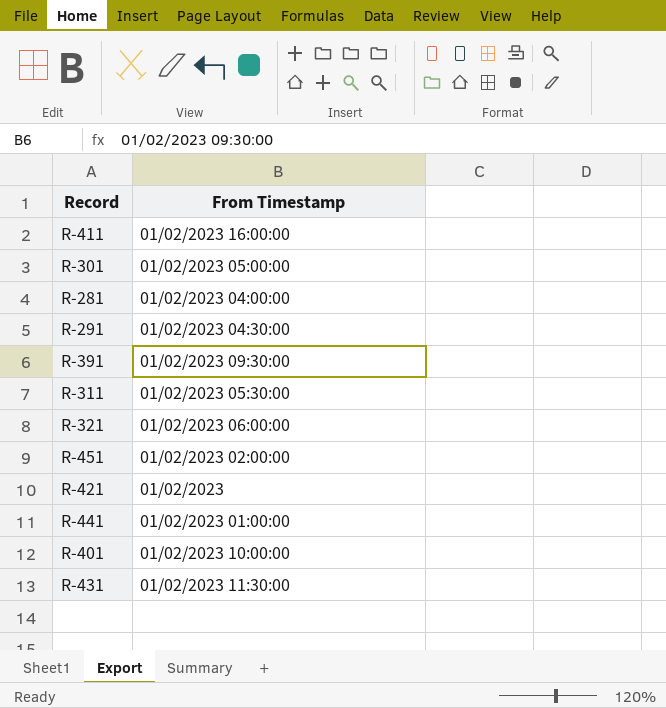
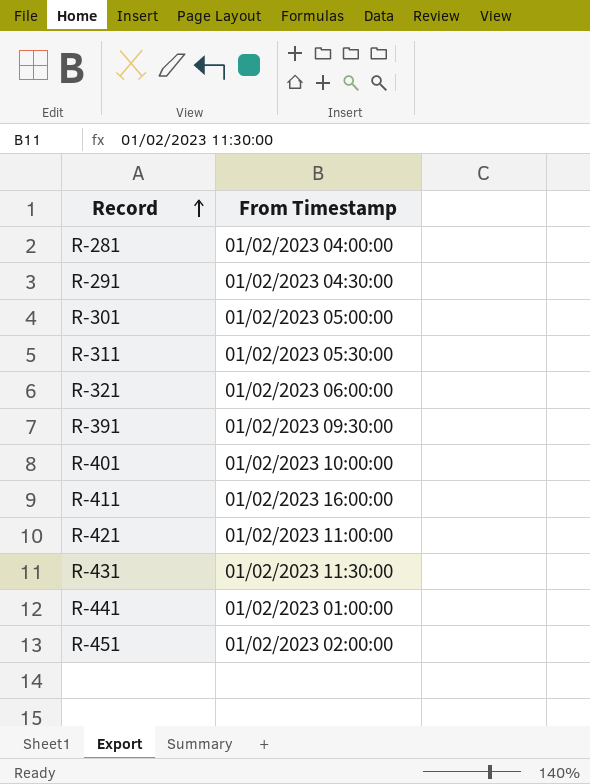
row order: none -> Record ascending
R-421 | From Timestamp: 01/02/2023 -> 01/02/2023 11:00:00

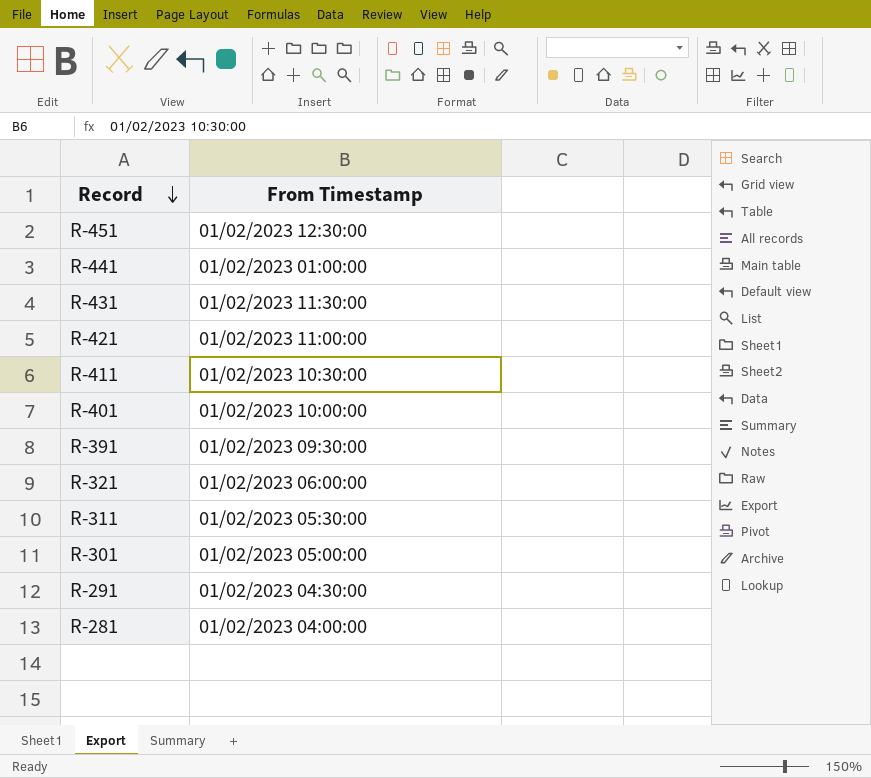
row order: Record ascending -> Record descending
R-451 | From Timestamp: 01/02/2023 02:00:00 -> 01/02/2023 12:30:00
R-411 | From Timestamp: 01/02/2023 16:00:00 -> 01/02/2023 10:30:00

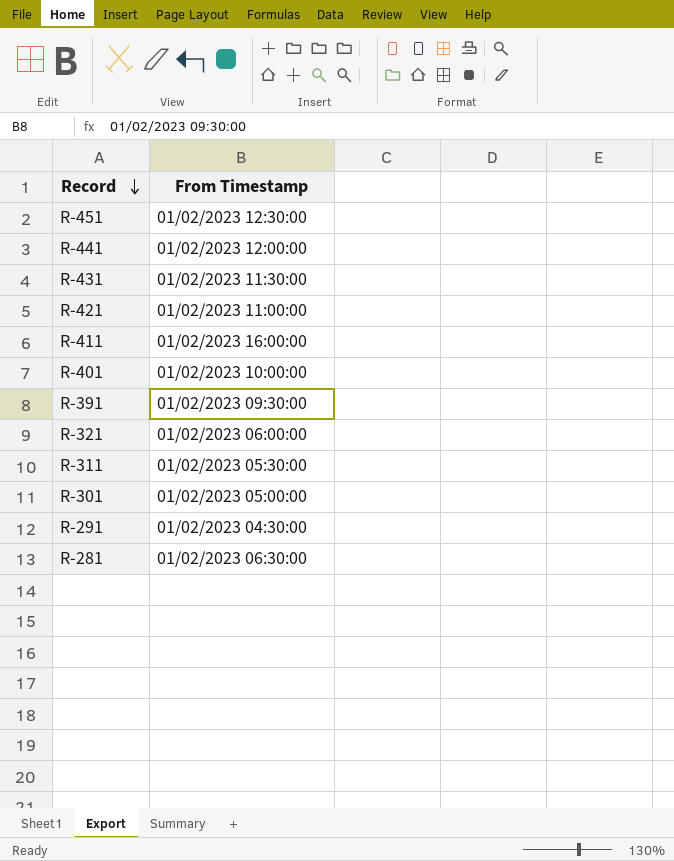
R-441 | From Timestamp: 01/02/2023 01:00:00 -> 01/02/2023 12:00:00
R-411 | From Timestamp: 01/02/2023 10:30:00 -> 01/02/2023 16:00:00
R-281 | From Timestamp: 01/02/2023 04:00:00 -> 01/02/2023 06:30:00

